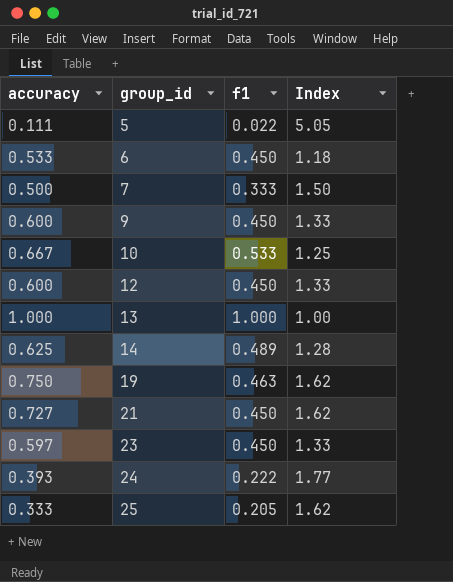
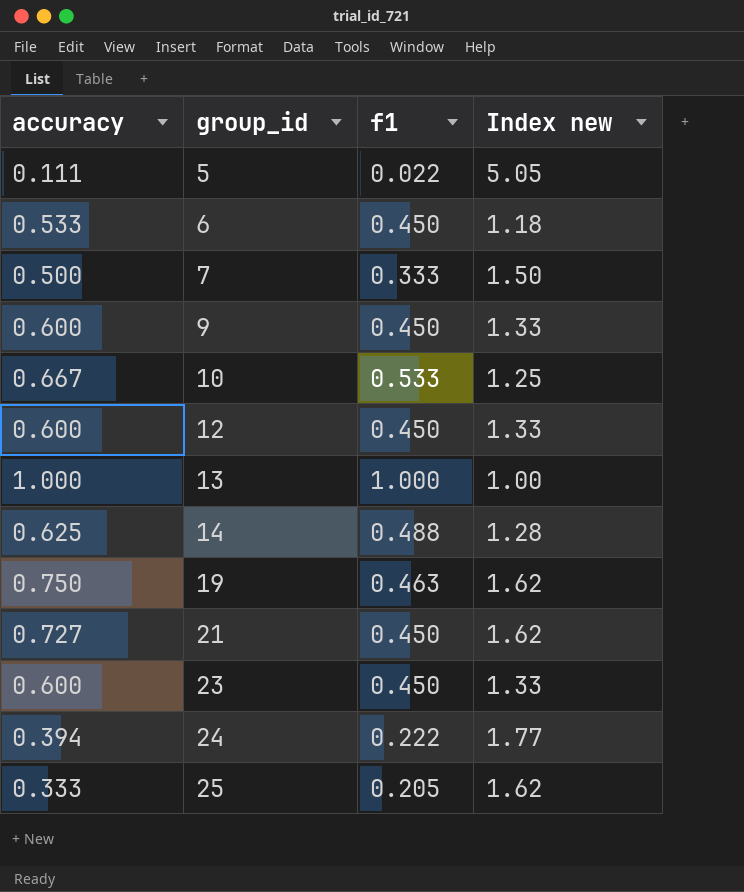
column name: Index -> Index new
14 | f1: 0.489 -> 0.488
23 | accuracy: 0.597 -> 0.600
24 | accuracy: 0.393 -> 0.394

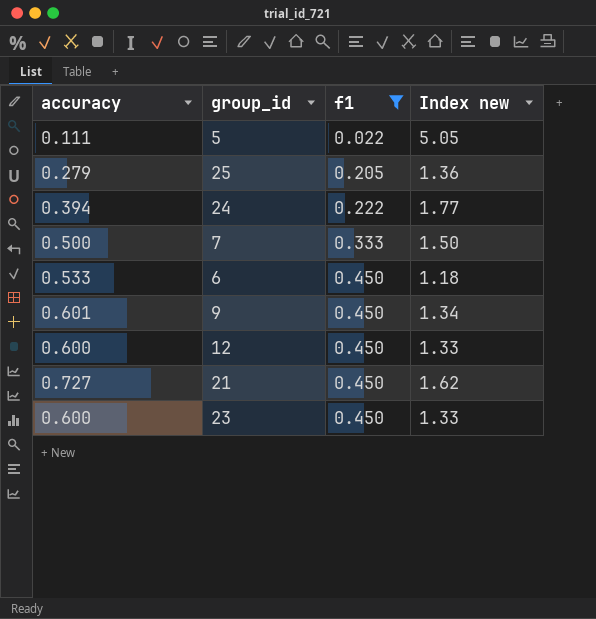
filter: none -> f1 <= 0.450
row order: group_id ascending -> f1 ascending
25 | accuracy: 0.333 -> 0.279
25 | Index new: 1.62 -> 1.36
9 | accuracy: 0.600 -> 0.601
9 | Index new: 1.33 -> 1.34

